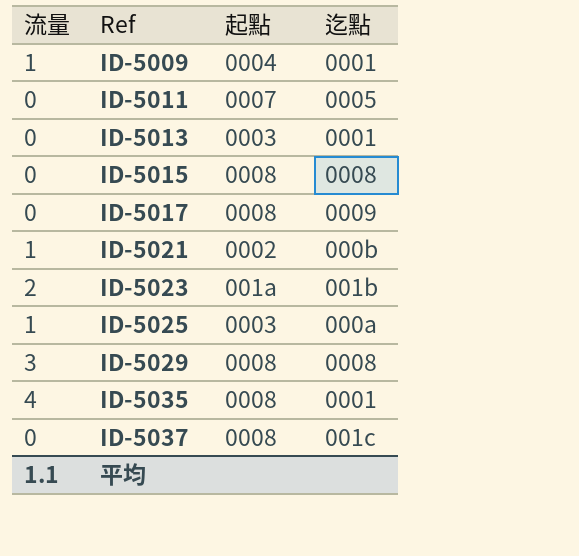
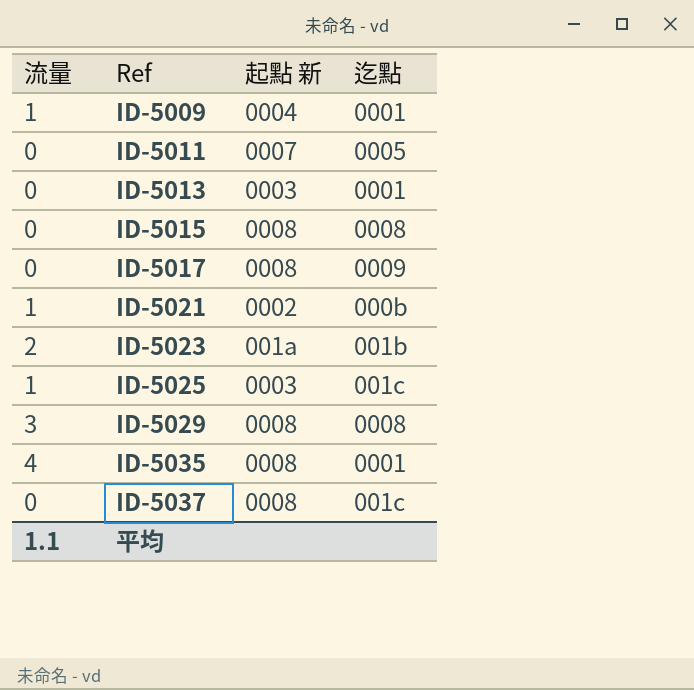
column name: 起點 -> 起點 新
ID-5025 | 迄點: 000a -> 001c

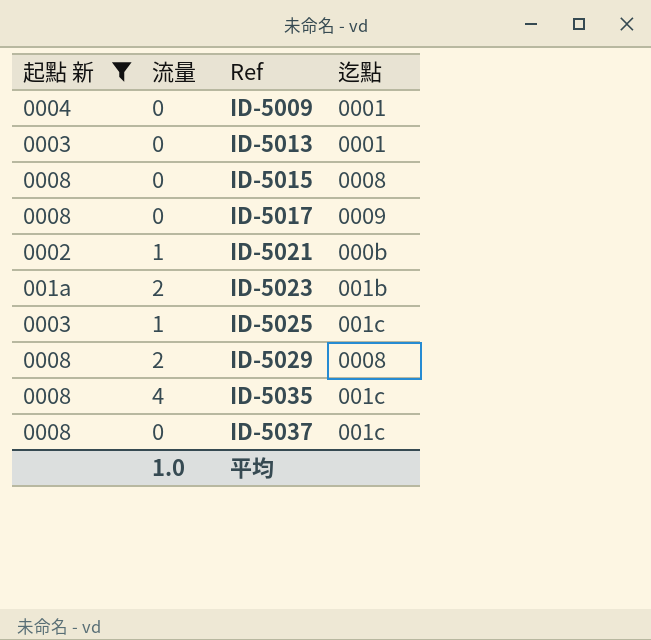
filter: none -> 起點 新 != 0007
column 起點 新 | position: 3 -> 1
ID-5009 | 流量: 1 -> 0
ID-5029 | 流量: 3 -> 2
ID-5035 | 迄點: 0001 -> 001c
平均 | 流量: 1.1 -> 1.0

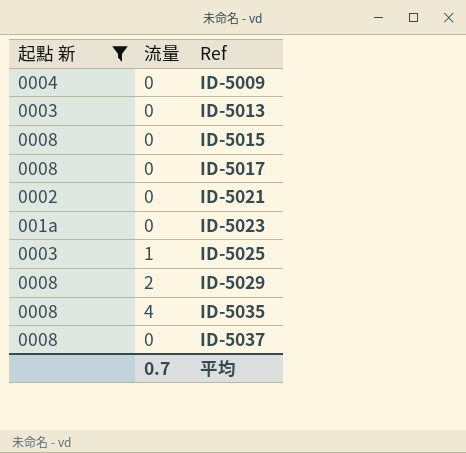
column 迄點 | position: 4 -> none
ID-5021 | 流量: 1 -> 0
ID-5023 | 流量: 2 -> 0
平均 | 流量: 1.0 -> 0.7

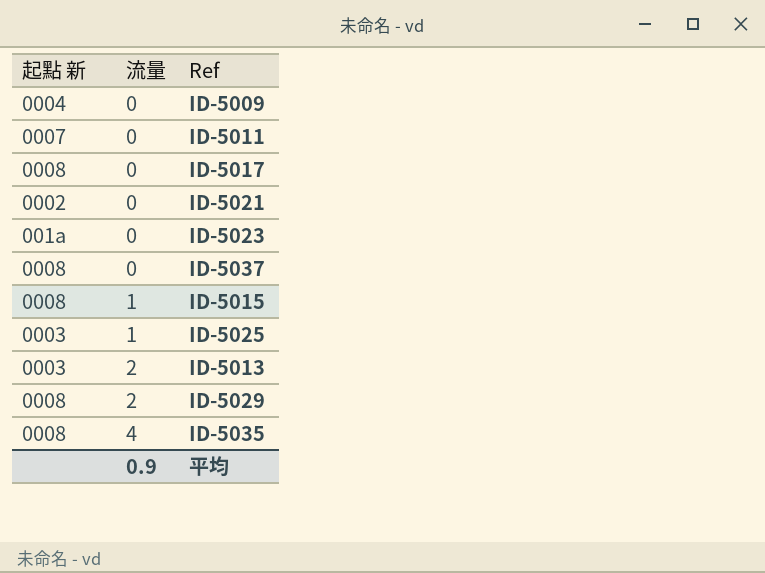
filter: 起點 新 != 0007 -> none
row order: Ref ascending -> 流量 ascending
ID-5015 | 流量: 0 -> 1
ID-5013 | 流量: 0 -> 2
平均 | 流量: 0.7 -> 0.9

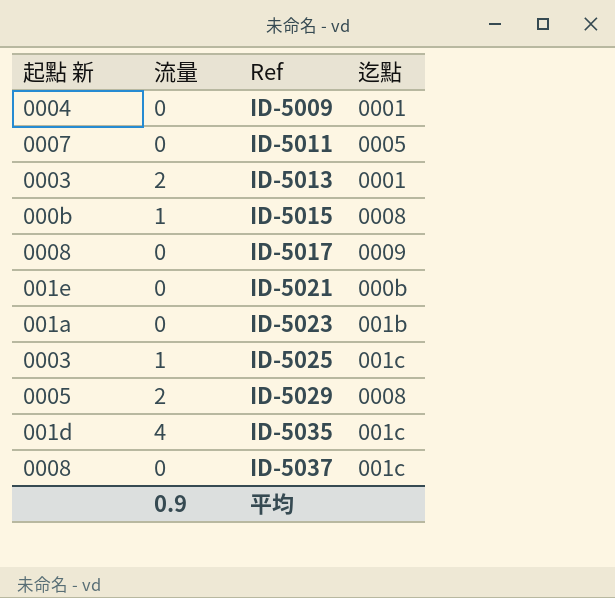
row order: 流量 ascending -> Ref ascending
column 迄點 | position: none -> 4
ID-5015 | 起點 新: 0008 -> 000b
ID-5021 | 起點 新: 0002 -> 001e
ID-5029 | 起點 新: 0008 -> 0005
ID-5035 | 起點 新: 0008 -> 001d

